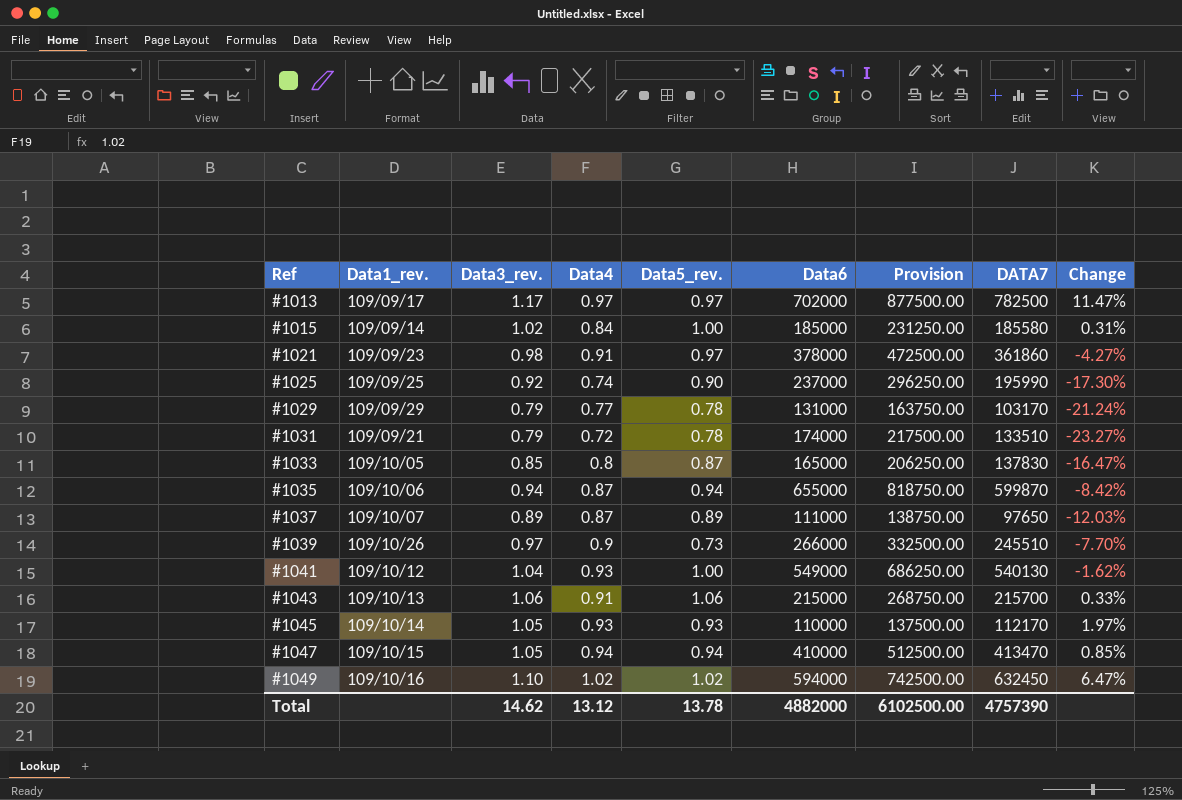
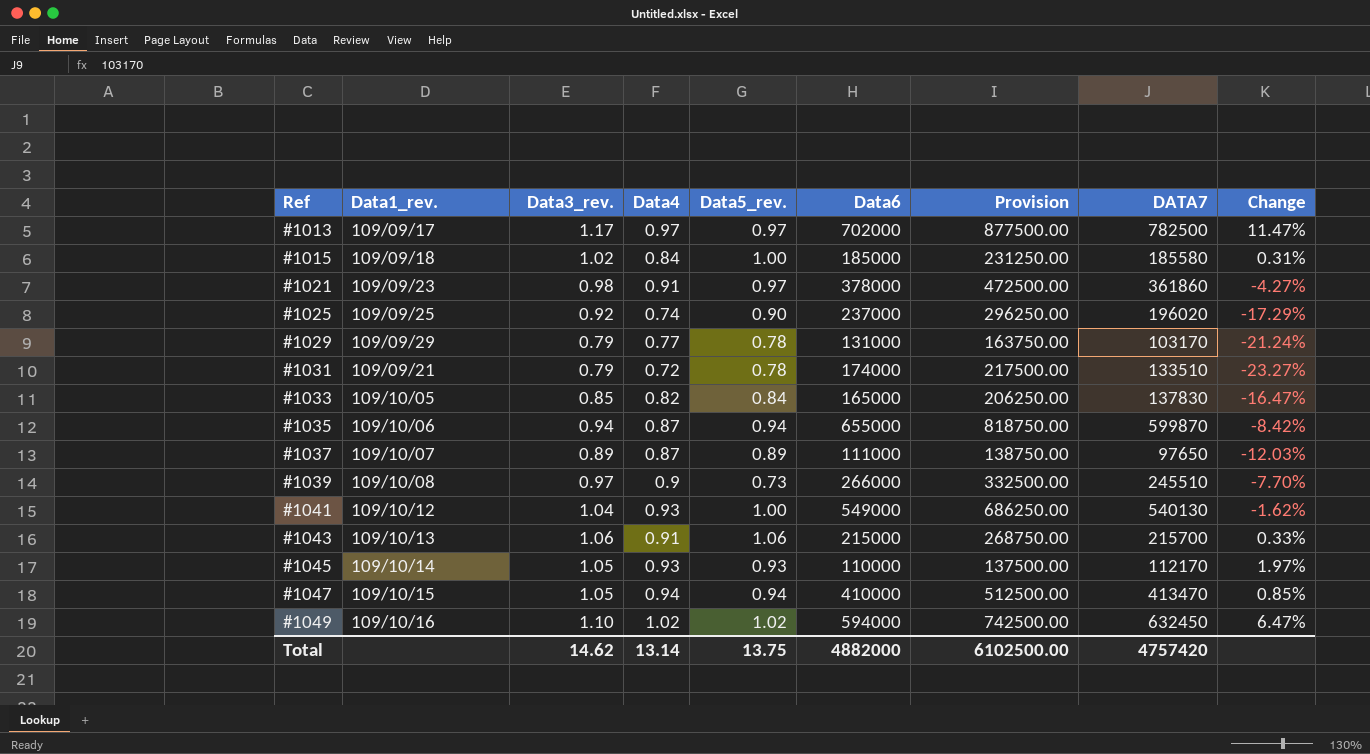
#1015 | Data1_rev.: 109/09/14 -> 109/09/18
#1025 | DATA7: 195990 -> 196020
#1025 | Change: -17.30% -> -17.29%
#1033 | Data4: 0.8 -> 0.82
#1033 | Data5_rev.: 0.87 -> 0.84
#1039 | Data1_rev.: 109/10/26 -> 109/10/08
Total | Data4: 13.12 -> 13.14
Total | Data5_rev.: 13.78 -> 13.75
Total | DATA7: 4757390 -> 4757420

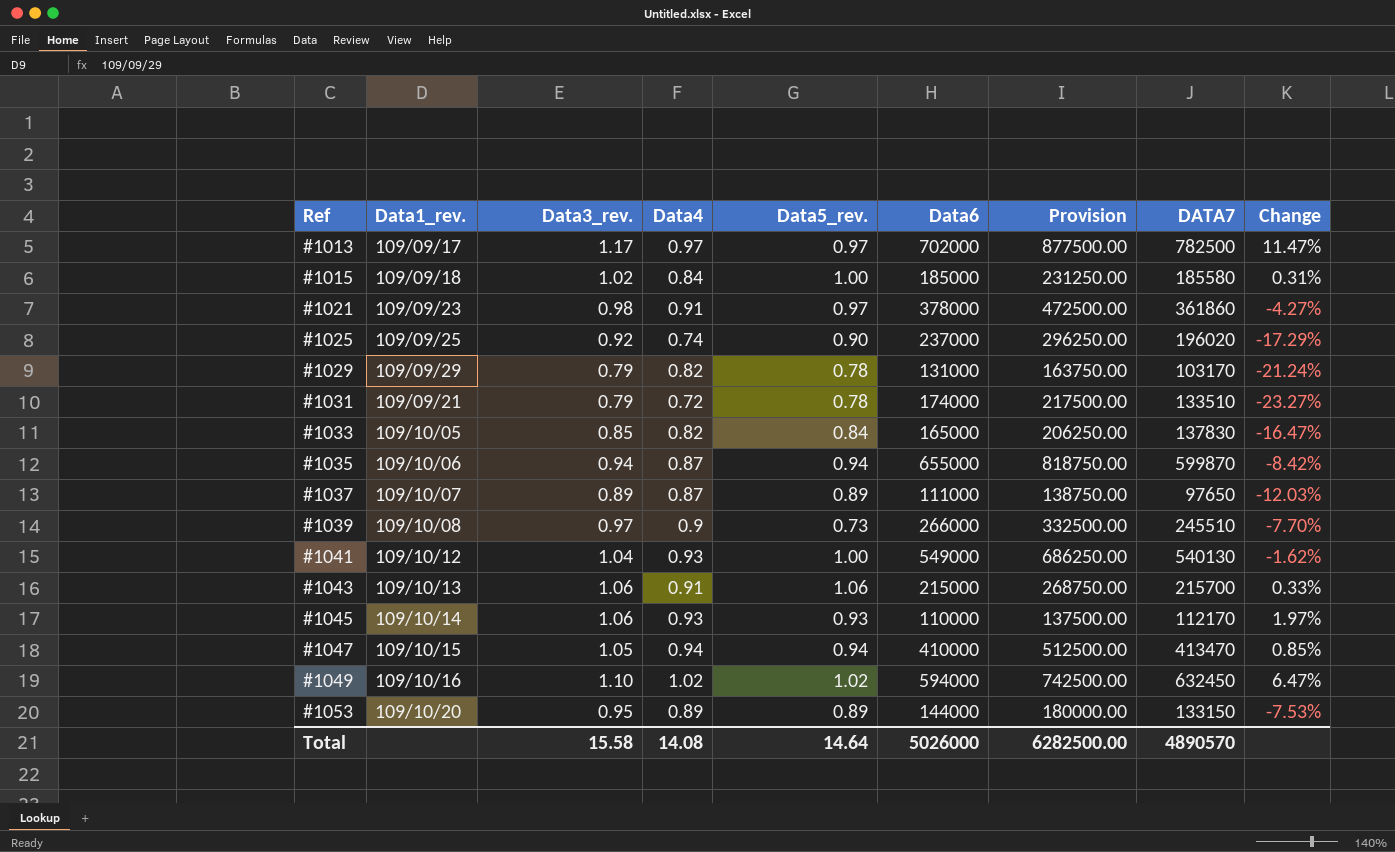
#1029 | Data4: 0.77 -> 0.82
#1045 | Data3_rev.: 1.05 -> 1.06
row #1053: none -> 109/10/20 | 0.95 | 0.89 | 0.89 | 144000 | 180000.00 | 133150 | -7.53%
Total | Data3_rev.: 14.62 -> 15.58
Total | Data4: 13.14 -> 14.08
Total | Data5_rev.: 13.75 -> 14.64
Total | Data6: 4882000 -> 5026000
Total | Provision: 6102500.00 -> 6282500.00
Total | DATA7: 4757420 -> 4890570

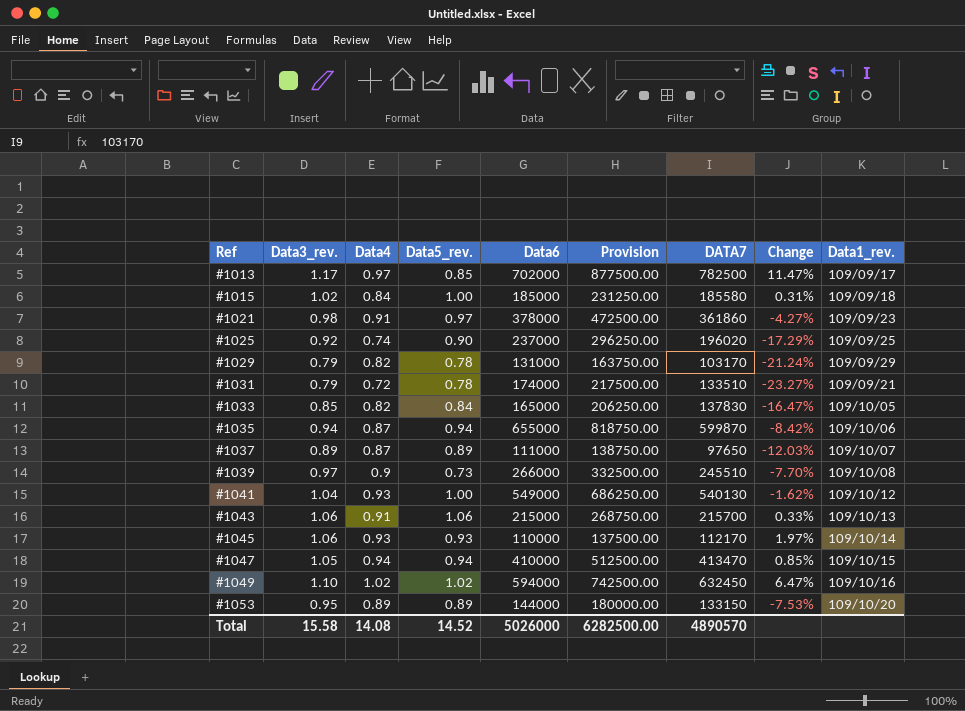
column Data1_rev. | position: 2 -> 9
#1013 | Data5_rev.: 0.97 -> 0.85
Total | Data5_rev.: 14.64 -> 14.52

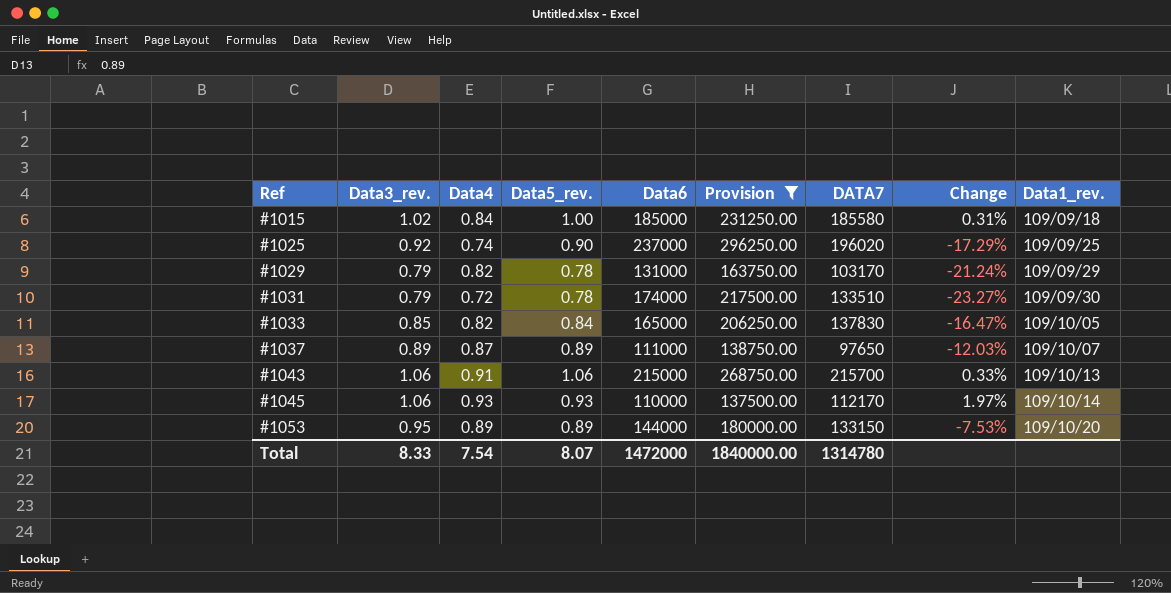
filter: none -> Provision <= 296250.00
#1031 | Data1_rev.: 109/09/21 -> 109/09/30
Total | Data3_rev.: 15.58 -> 8.33
Total | Data4: 14.08 -> 7.54
Total | Data5_rev.: 14.52 -> 8.07
Total | Data6: 5026000 -> 1472000
Total | Provision: 6282500.00 -> 1840000.00
Total | DATA7: 4890570 -> 1314780

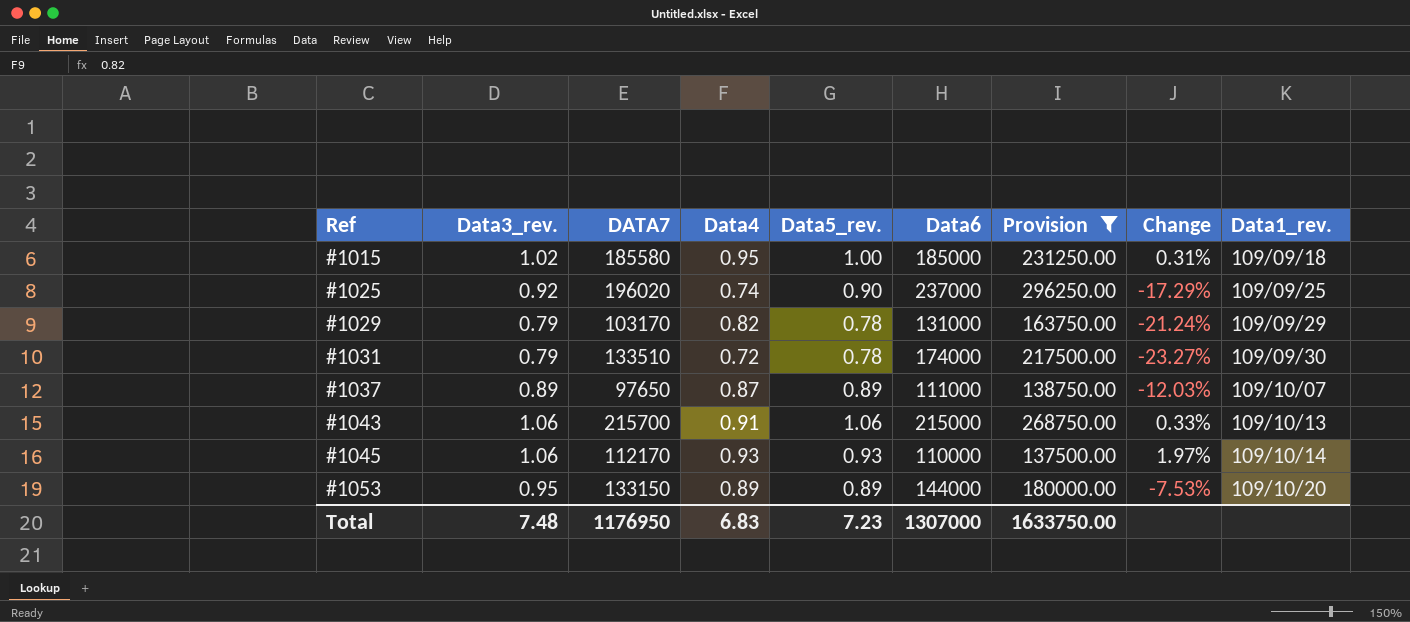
column DATA7 | position: 7 -> 3
row #1033: 0.85 | 0.82 | 0.84 | 165000 | 206250.00 | 137830 | -16.47% | 109/10/05 -> none
#1015 | Data4: 0.84 -> 0.95
Total | Data3_rev.: 8.33 -> 7.48
Total | DATA7: 1314780 -> 1176950
Total | Data4: 7.54 -> 6.83
Total | Data5_rev.: 8.07 -> 7.23
Total | Data6: 1472000 -> 1307000
Total | Provision: 1840000.00 -> 1633750.00

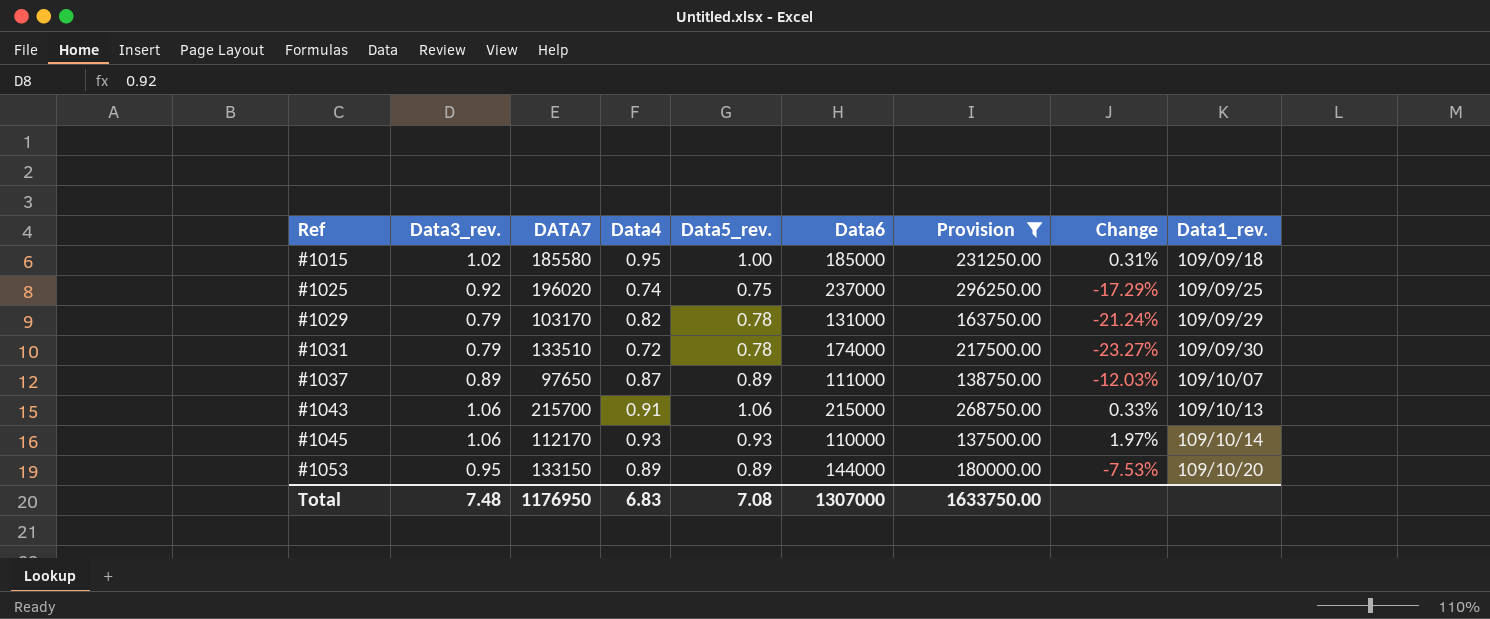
#1025 | Data5_rev.: 0.90 -> 0.75
Total | Data5_rev.: 7.23 -> 7.08

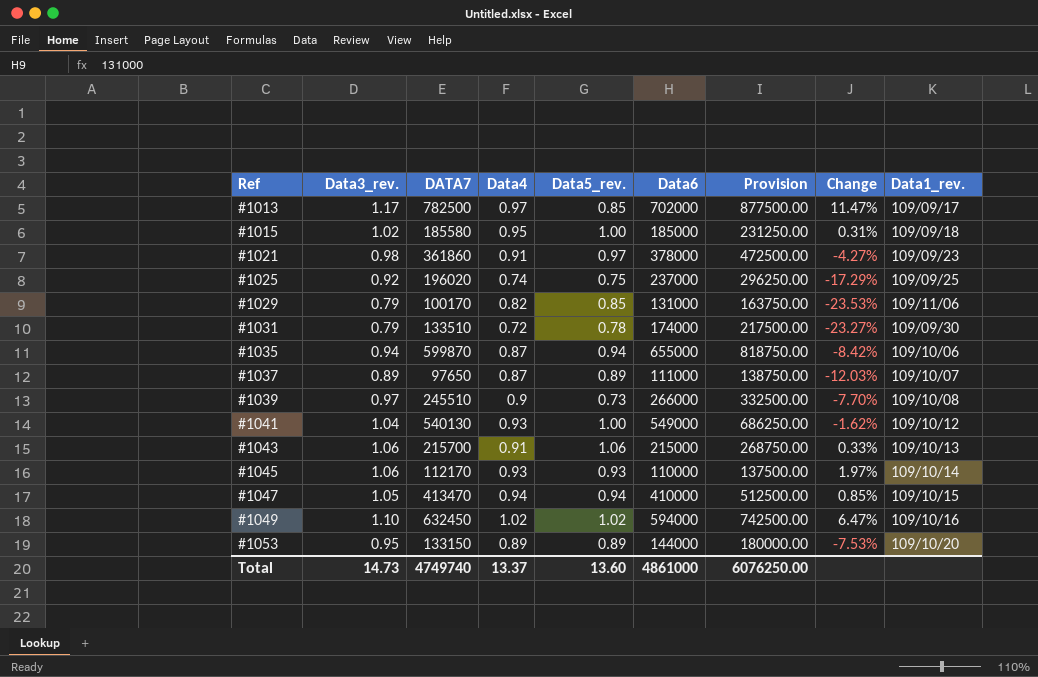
filter: Provision <= 296250.00 -> none
#1029 | DATA7: 103170 -> 100170
#1029 | Data5_rev.: 0.78 -> 0.85
#1029 | Change: -21.24% -> -23.53%
#1029 | Data1_rev.: 109/09/29 -> 109/11/06
Total | Data3_rev.: 7.48 -> 14.73
Total | DATA7: 1176950 -> 4749740
Total | Data4: 6.83 -> 13.37
Total | Data5_rev.: 7.08 -> 13.60
Total | Data6: 1307000 -> 4861000
Total | Provision: 1633750.00 -> 6076250.00

